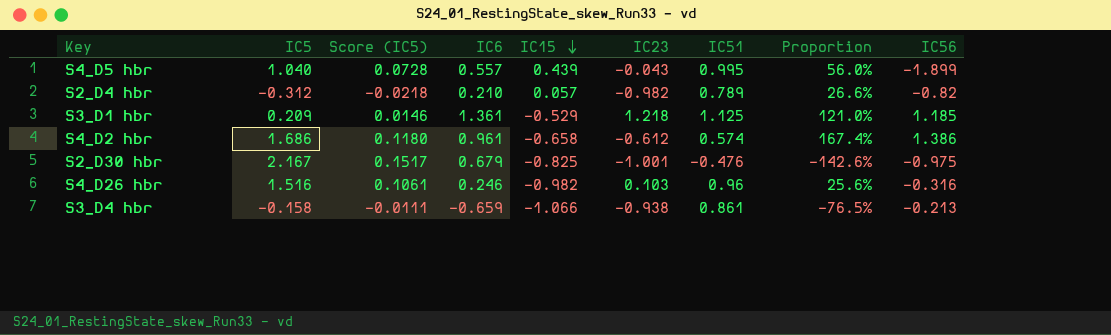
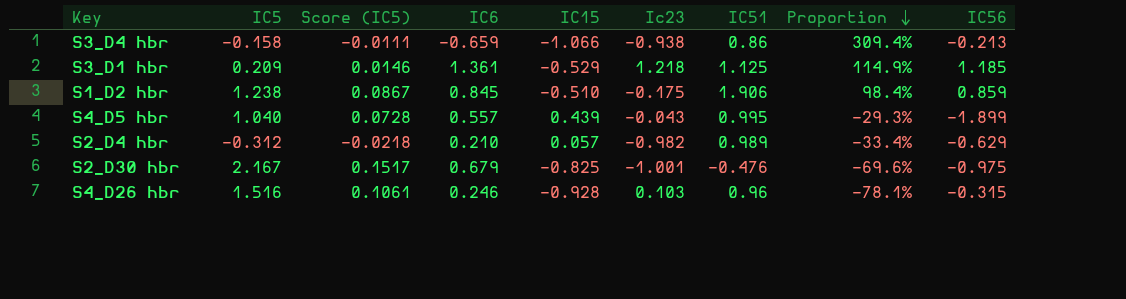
row order: IC15 descending -> Proportion descending
column name: IC23 -> Ic23
column Proportion | formula: [IC6] / [IC51] -> [IC6] / [IC56]
row S4_D2 hbr: 1.686 | 0.1180 | 0.961 | -0.658 | -0.612 | 0.574 | 167.4% | 1.386 -> none
S3_D4 hbr | IC51: 0.861 -> 0.86
row S1_D2 hbr: none -> 1.238 | 0.0867 | 0.845 | -0.510 | -0.175 | 1.906 | 98.4% | 0.859
S2_D4 hbr | IC51: 0.789 -> 0.989
S2_D4 hbr | IC56: -0.82 -> -0.629
S4_D26 hbr | IC15: -0.982 -> -0.928
S4_D26 hbr | IC56: -0.316 -> -0.315

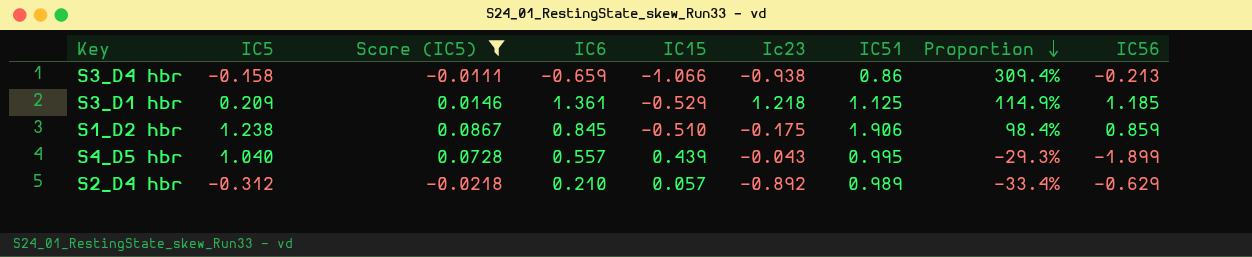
filter: none -> Score (IC5) <= 0.0867
S2_D4 hbr | Ic23: -0.982 -> -0.892

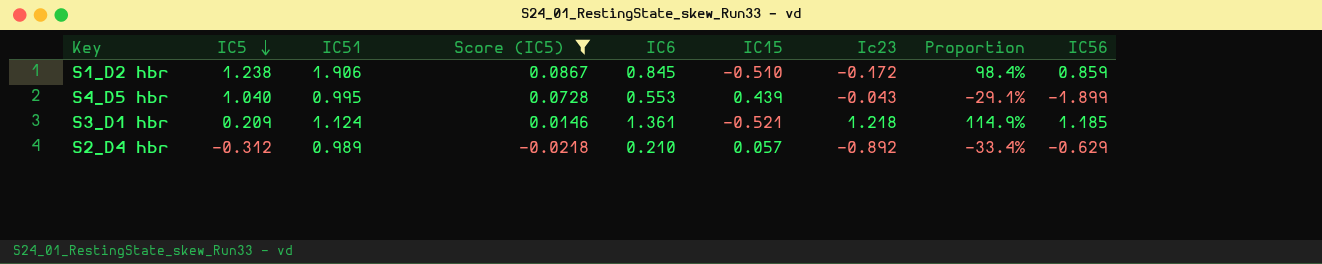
row order: Proportion descending -> IC5 descending
column IC51 | position: 7 -> 3
row S3_D4 hbr: -0.158 | -0.0111 | -0.659 | -1.066 | -0.938 | 0.86 | 309.4% | -0.213 -> none
S1_D2 hbr | Ic23: -0.175 -> -0.172
S4_D5 hbr | IC6: 0.557 -> 0.553
S4_D5 hbr | Proportion: -29.3% -> -29.1%
S3_D1 hbr | IC51: 1.125 -> 1.124
S3_D1 hbr | IC15: -0.529 -> -0.521

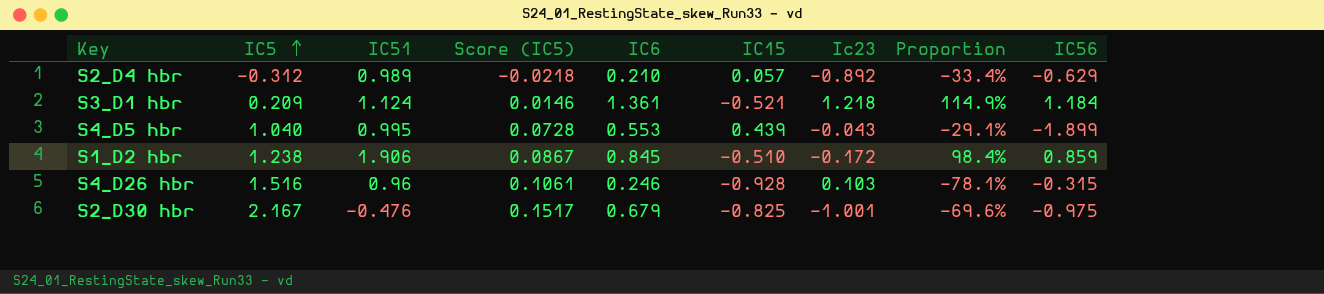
filter: Score (IC5) <= 0.0867 -> none
row order: IC5 descending -> IC5 ascending
S3_D1 hbr | IC56: 1.185 -> 1.184

